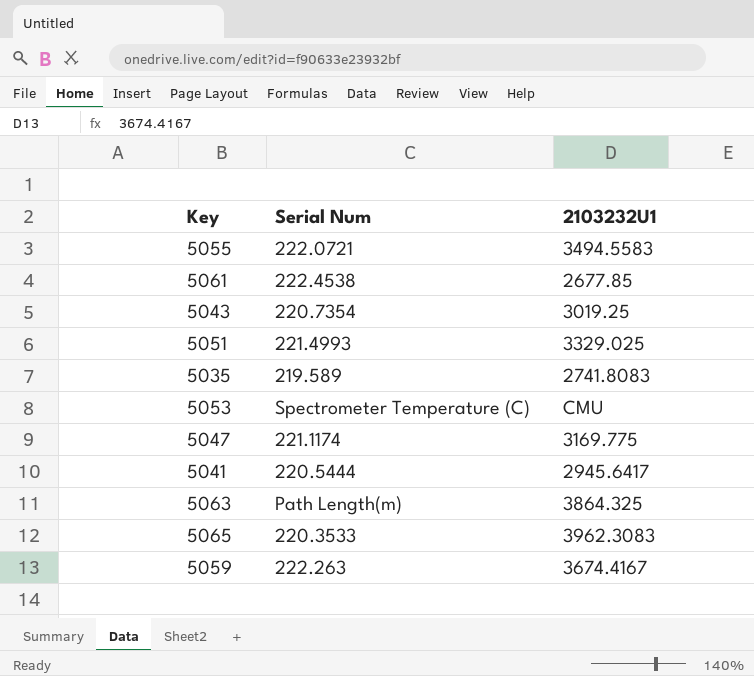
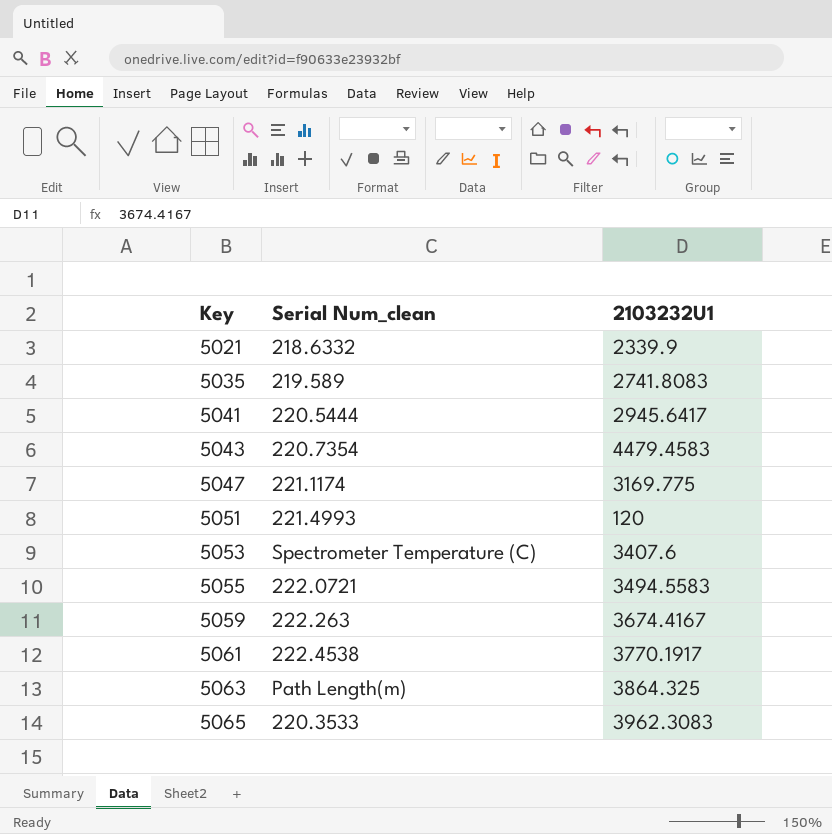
row order: none -> Key ascending
column name: Serial Num -> Serial Num_clean
row 5021: none -> 218.6332 | 2339.9
5043 | 2103232U1: 3019.25 -> 4479.4583
5051 | 2103232U1: 3329.025 -> 120
5053 | 2103232U1: CMU -> 3407.6
5061 | 2103232U1: 2677.85 -> 3770.1917

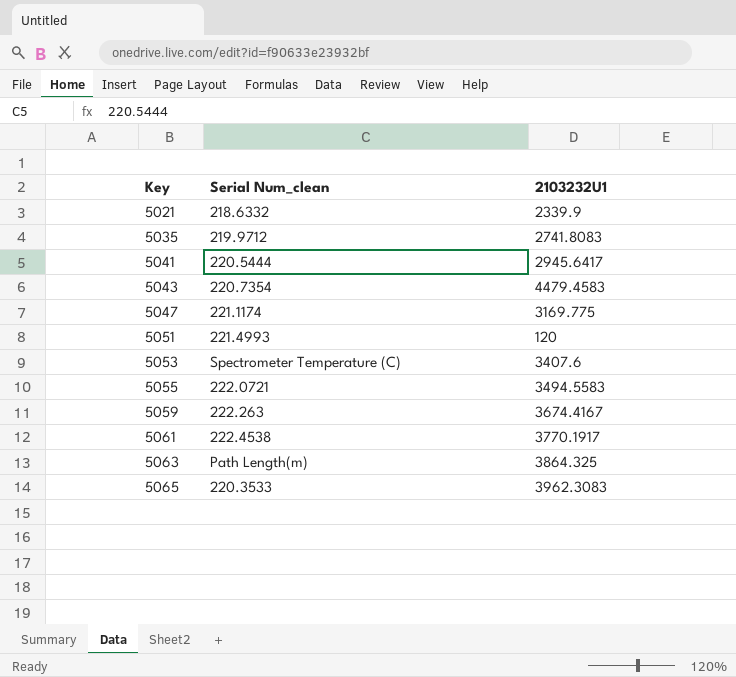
5035 | Serial Num_clean: 219.589 -> 219.9712

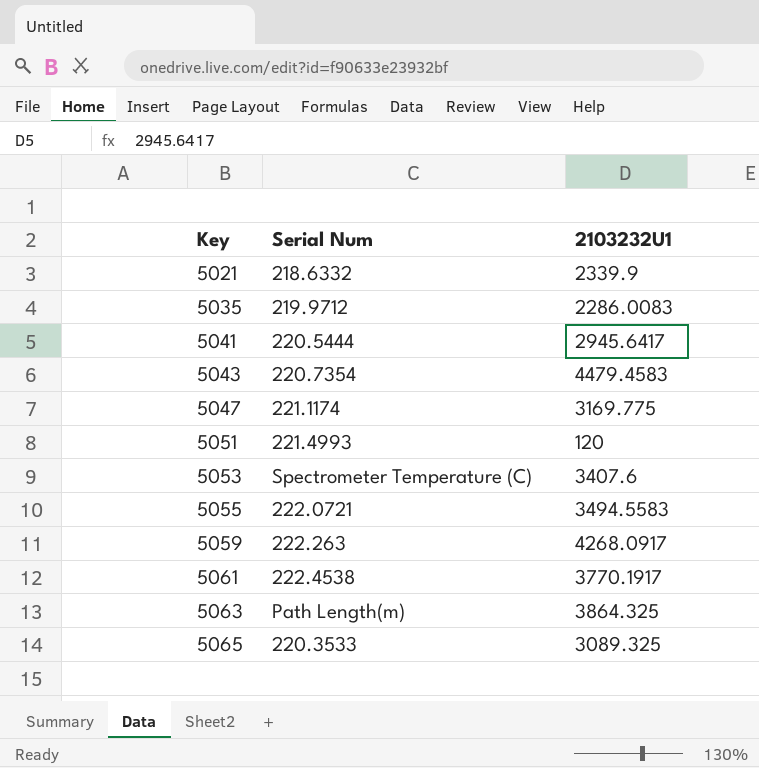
column name: Serial Num_clean -> Serial Num
5035 | 2103232U1: 2741.8083 -> 2286.0083
5059 | 2103232U1: 3674.4167 -> 4268.0917
5065 | 2103232U1: 3962.3083 -> 3089.325

